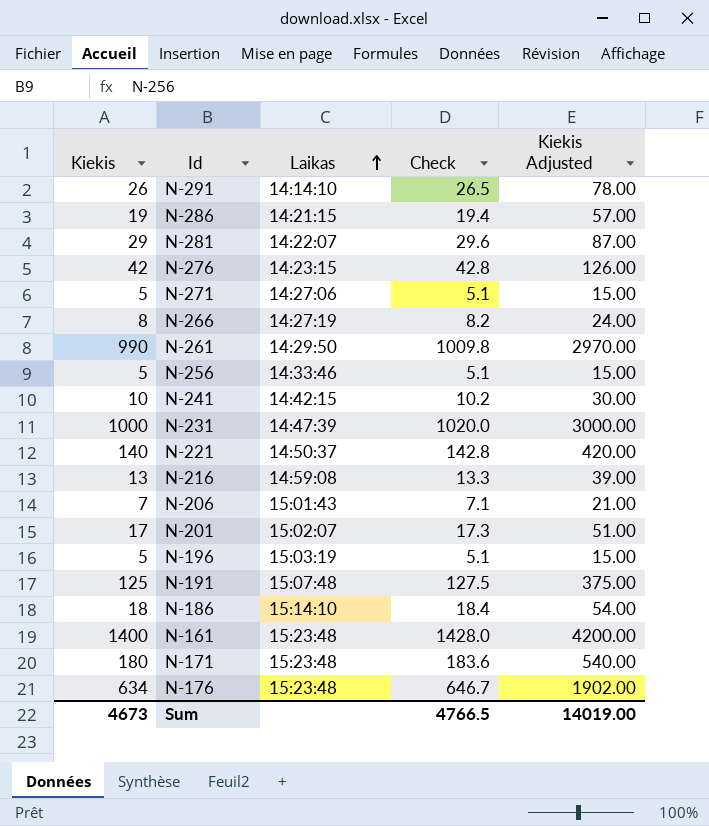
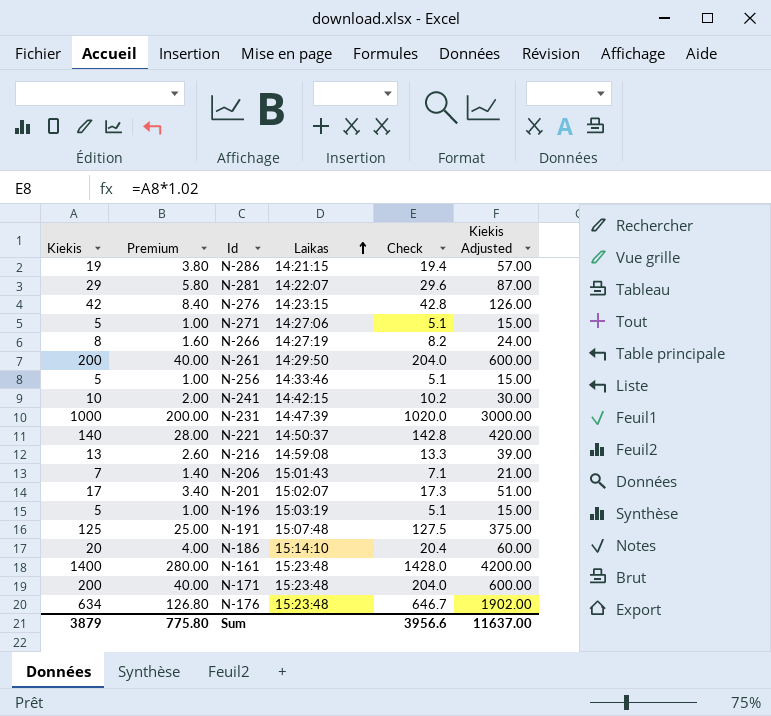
column Premium | formula: none -> [Kiekis] * 0.2
row N-291: 26 | 14:14:10 | 26.5 | 78.00 -> none
N-261 | Kiekis: 990 -> 200
N-261 | Check: 1009.8 -> 204.0
N-261 | Kiekis Adjusted: 2970.00 -> 600.00
N-186 | Kiekis: 18 -> 20
N-186 | Check: 18.4 -> 20.4
N-186 | Kiekis Adjusted: 54.00 -> 60.00
N-171 | Kiekis: 180 -> 200
N-171 | Check: 183.6 -> 204.0
N-171 | Kiekis Adjusted: 540.00 -> 600.00
Sum | Kiekis: 4673 -> 3879
Sum | Check: 4766.5 -> 3956.6
Sum | Kiekis Adjusted: 14019.00 -> 11637.00

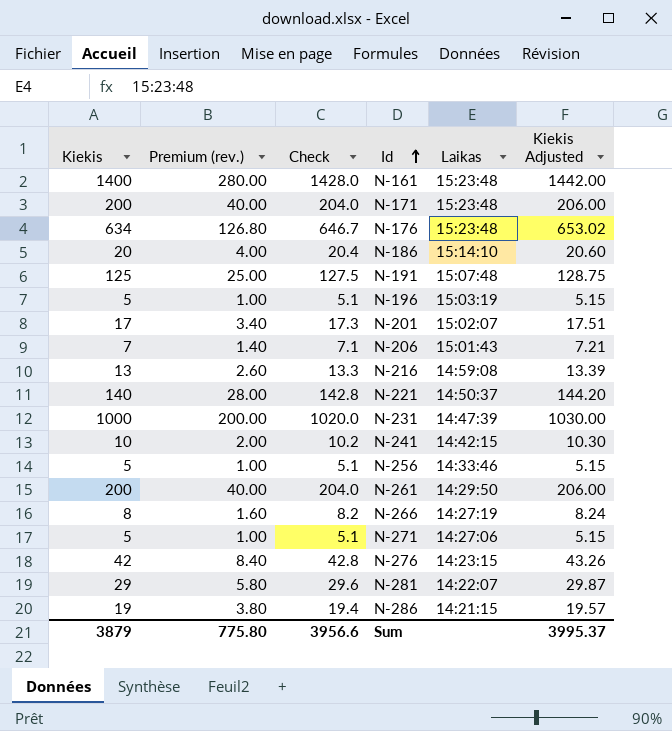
row order: Laikas ascending -> Id ascending
column name: Premium -> Premium (rev.)
column Check | position: 5 -> 3
column Kiekis Adjusted | formula: [Kiekis] * 3 -> [Kiekis] * 1.03
Sum | Kiekis Adjusted: 11637.00 -> 3995.37

